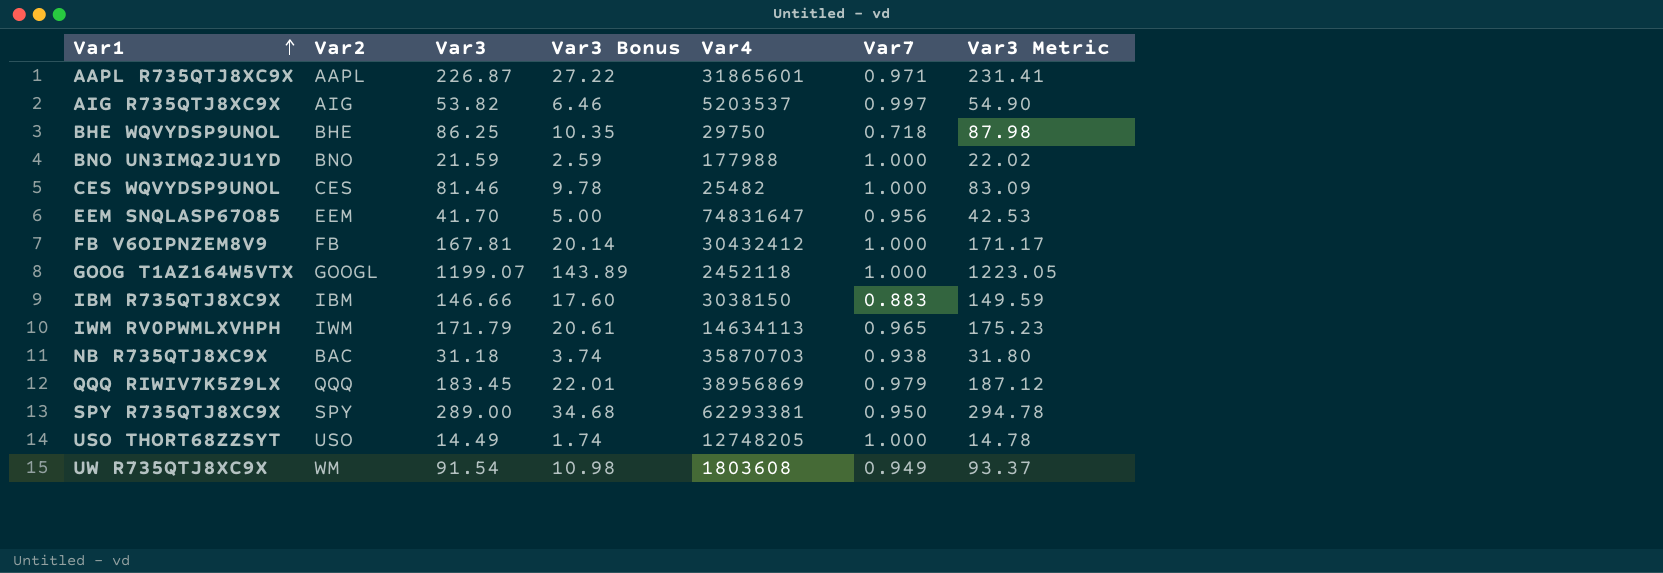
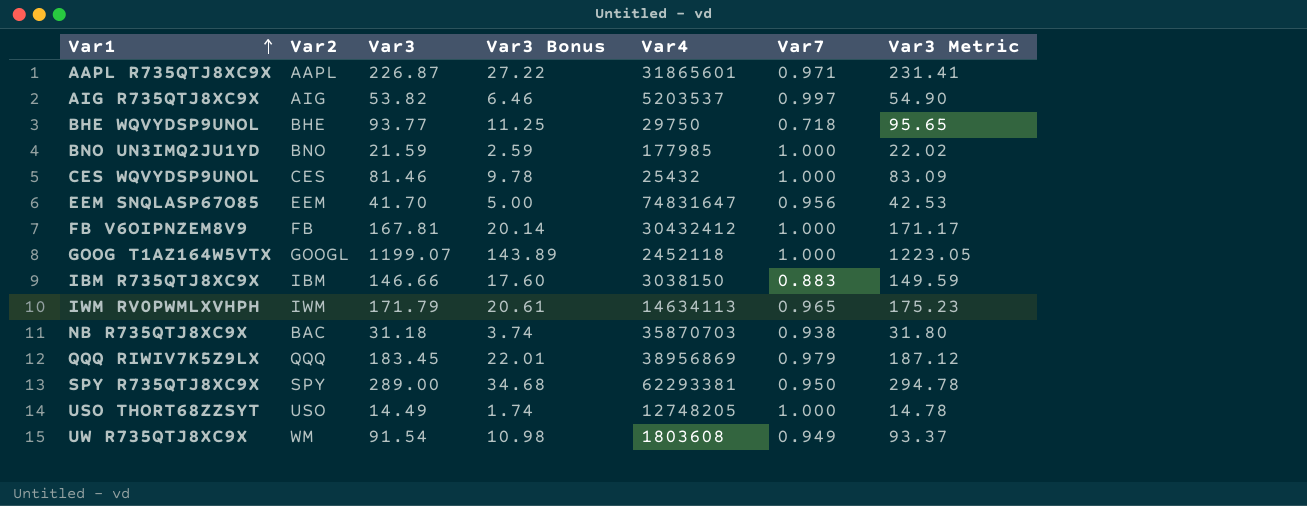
BHE WQVYDSP9UNOL | Var3: 86.25 -> 93.77
BHE WQVYDSP9UNOL | Var3 Bonus: 10.35 -> 11.25
BHE WQVYDSP9UNOL | Var3 Metric: 87.98 -> 95.65
BNO UN3IMQ2JU1YD | Var4: 177988 -> 177985
CES WQVYDSP9UNOL | Var4: 25482 -> 25432

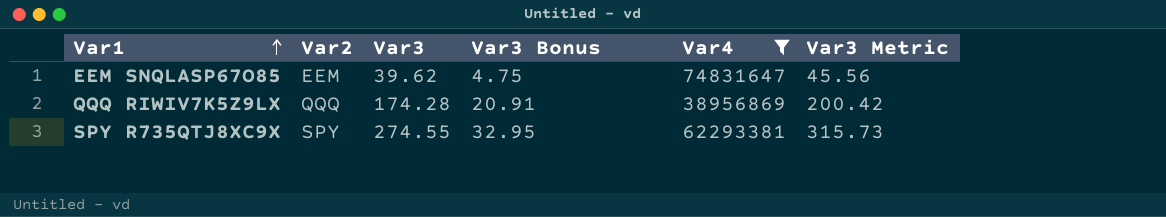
filter: none -> Var4 >= 38956869
column Var7 | position: 6 -> none
column Var3 Metric | formula: [Var3] * 1.02 -> [Var3] * 1.15
EEM SNQLASP67O85 | Var3: 41.70 -> 39.62
EEM SNQLASP67O85 | Var3 Bonus: 5.00 -> 4.75
QQQ RIWIV7K5Z9LX | Var3: 183.45 -> 174.28
QQQ RIWIV7K5Z9LX | Var3 Bonus: 22.01 -> 20.91
SPY R735QTJ8XC9X | Var3: 289.00 -> 274.55
SPY R735QTJ8XC9X | Var3 Bonus: 34.68 -> 32.95

